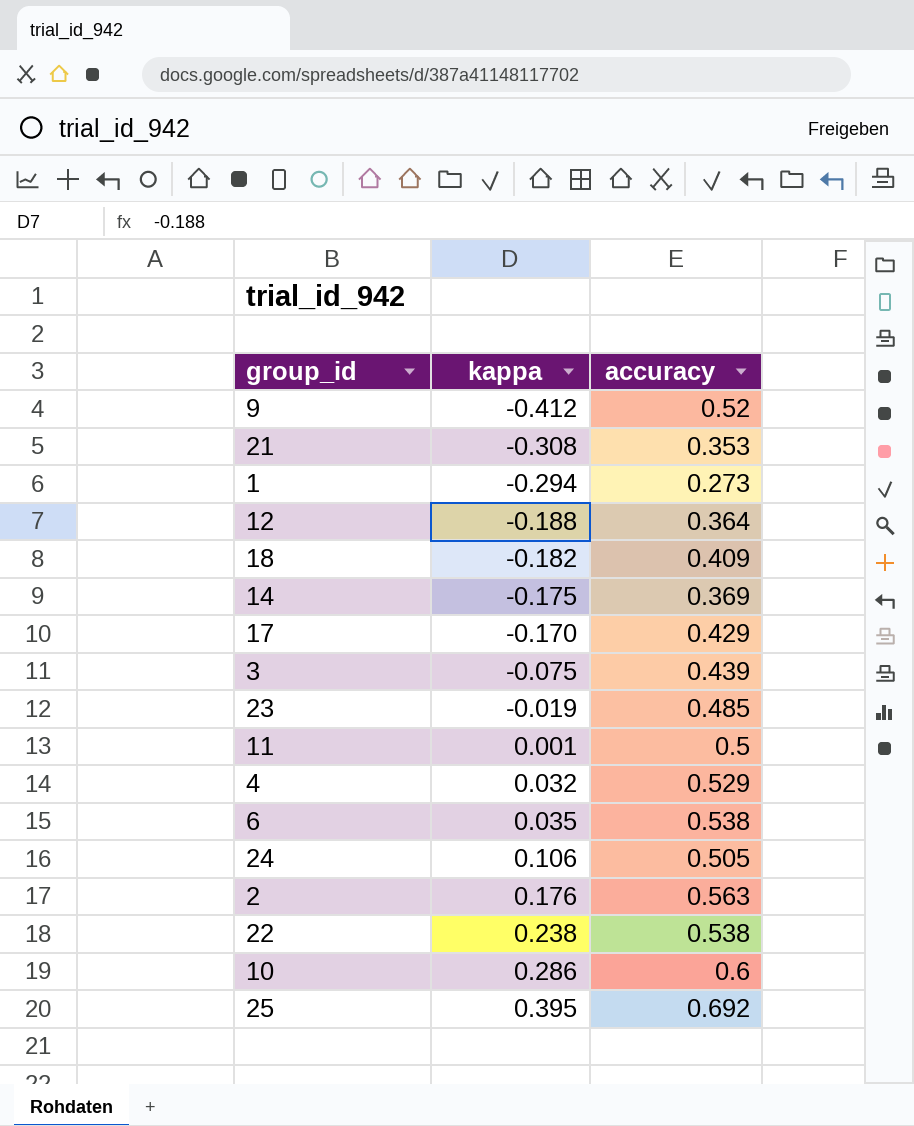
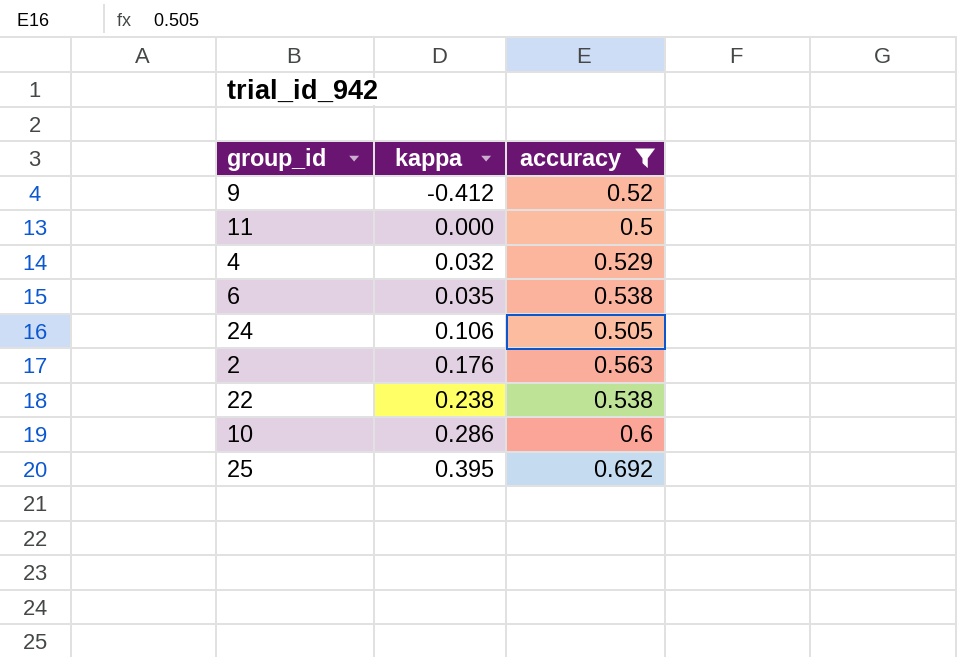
filter: none -> accuracy >= 0.5
11 | kappa: 0.001 -> 0.000

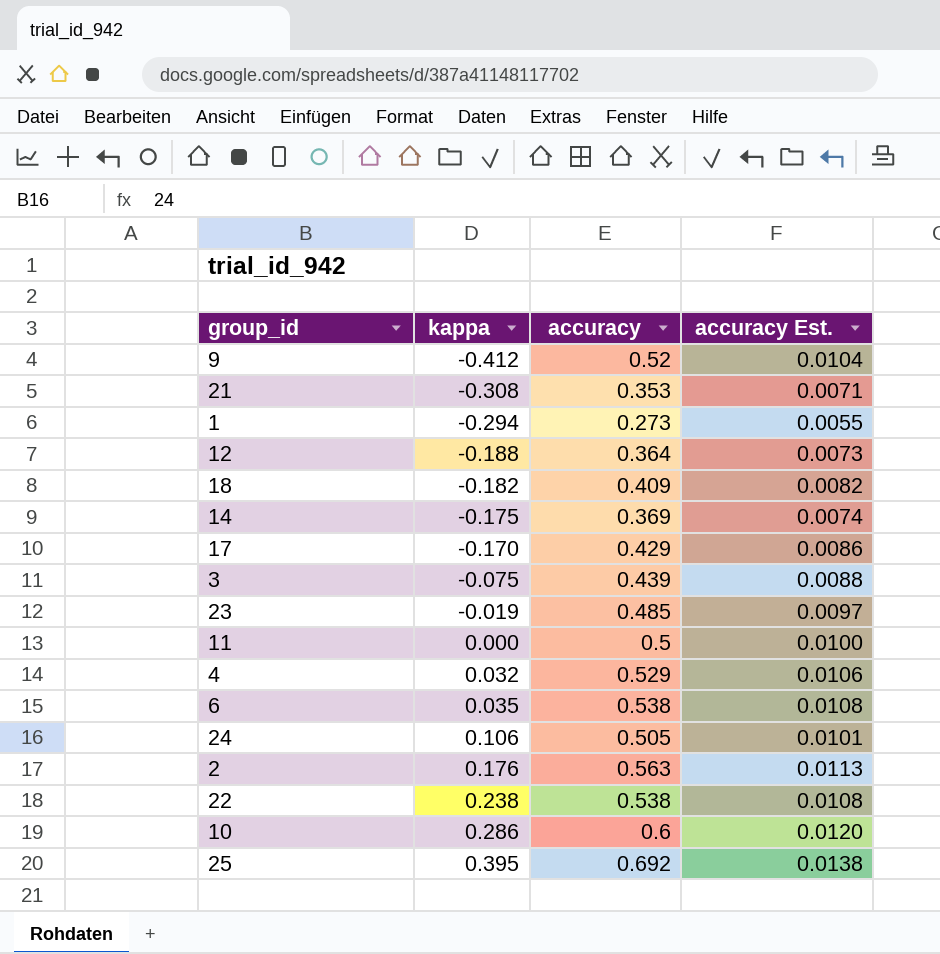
filter: accuracy >= 0.5 -> none
column accuracy Est. | formula: none -> [accuracy] * 0.02

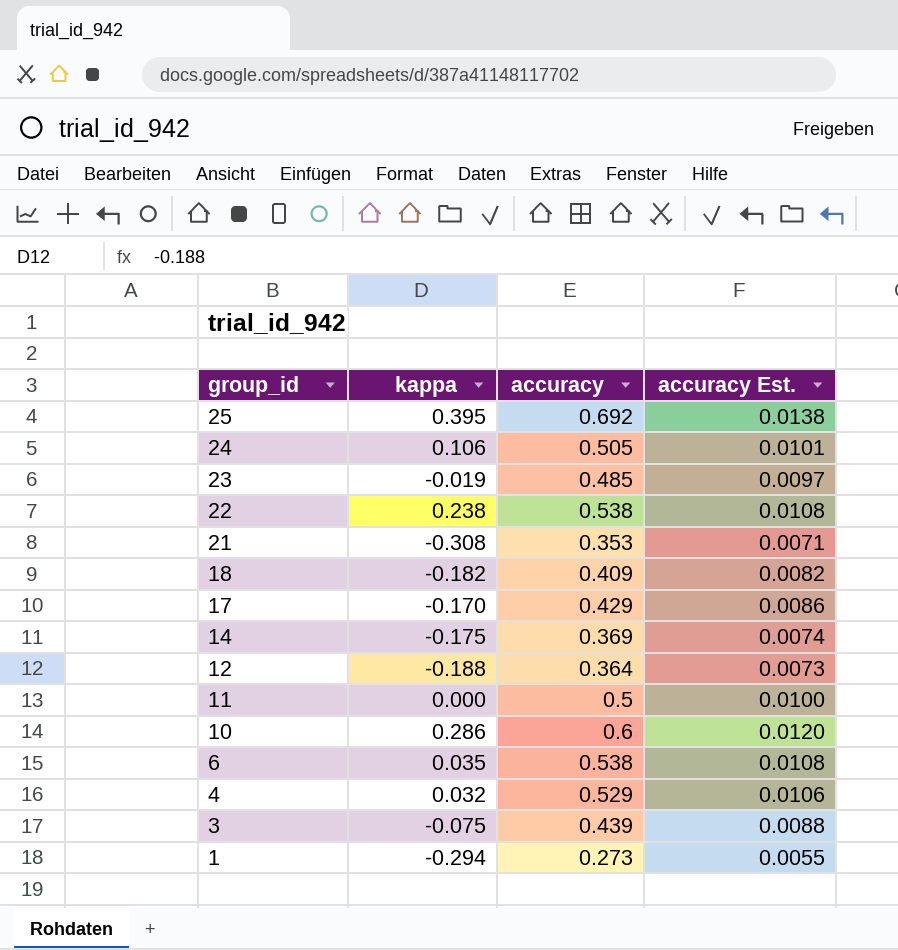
row order: kappa ascending -> group_id descending
row 9: -0.412 | 0.52 | 0.0104 -> none
row 2: 0.176 | 0.563 | 0.0113 -> none

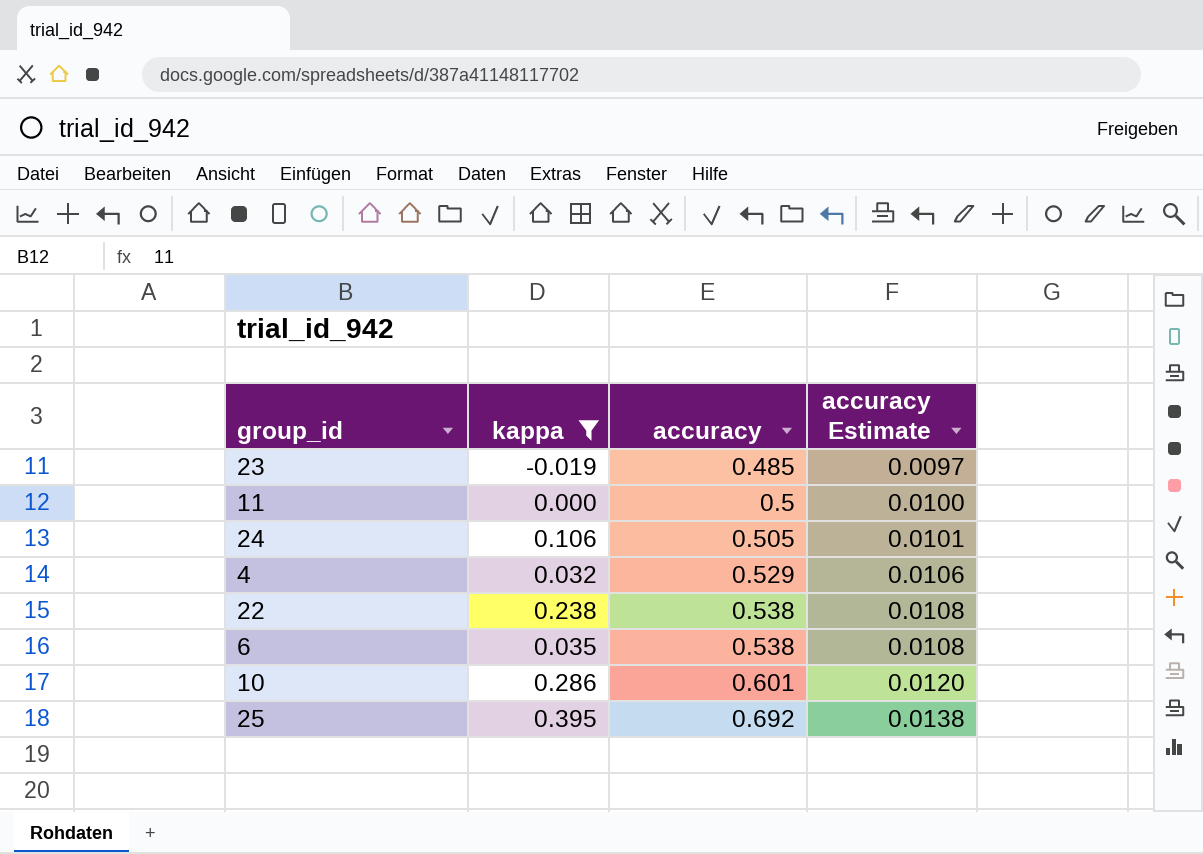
filter: none -> kappa >= -0.019
row order: group_id descending -> accuracy ascending
column name: accuracy Est. -> accuracy Estimate
10 | accuracy: 0.6 -> 0.601

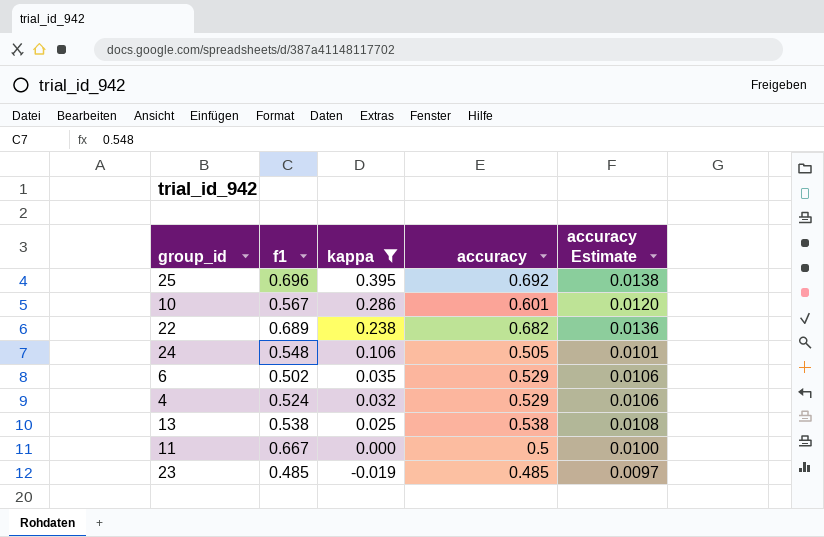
row order: accuracy ascending -> kappa descending
column f1 | position: none -> 2
22 | accuracy: 0.538 -> 0.682
22 | accuracy Estimate: 0.0108 -> 0.0136
6 | accuracy: 0.538 -> 0.529
6 | accuracy Estimate: 0.0108 -> 0.0106
row 13: none -> 0.538 | 0.025 | 0.538 | 0.0108

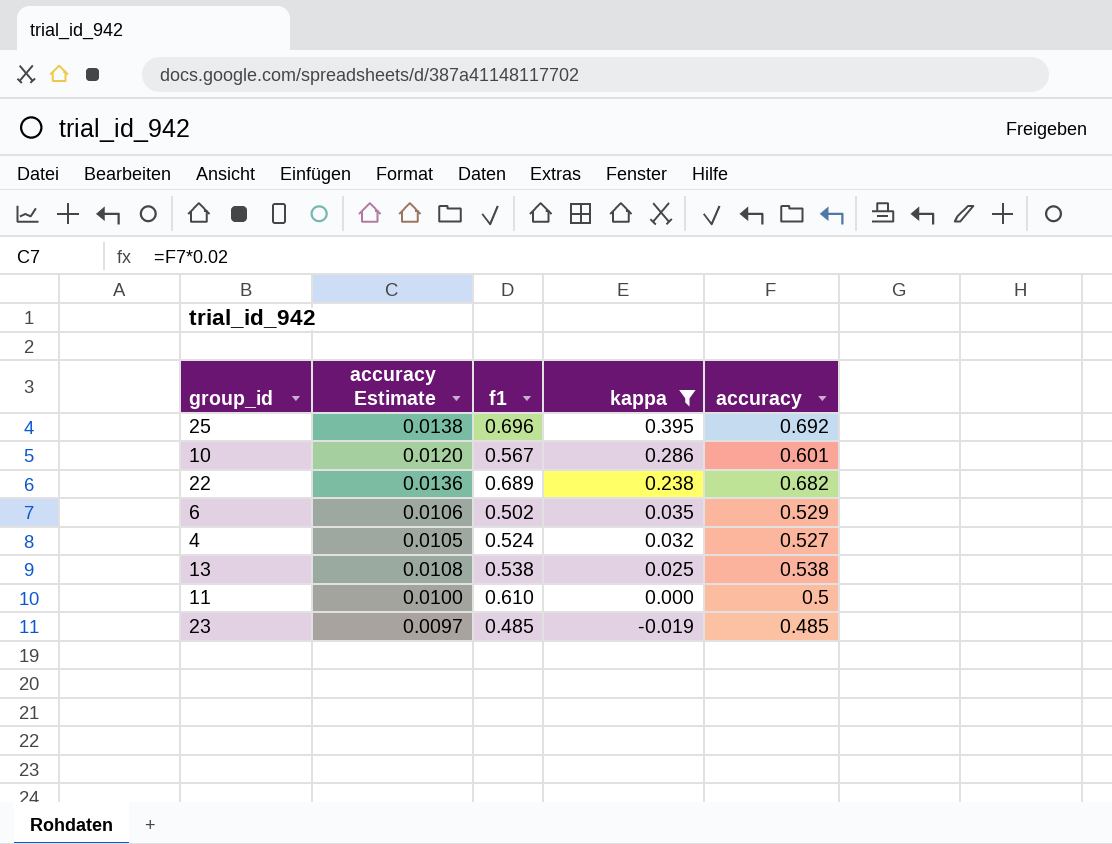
column accuracy Estimate | position: 5 -> 2
row 24: 0.548 | 0.106 | 0.505 | 0.0101 -> none
4 | accuracy Estimate: 0.0106 -> 0.0105
4 | accuracy: 0.529 -> 0.527
11 | f1: 0.667 -> 0.610

